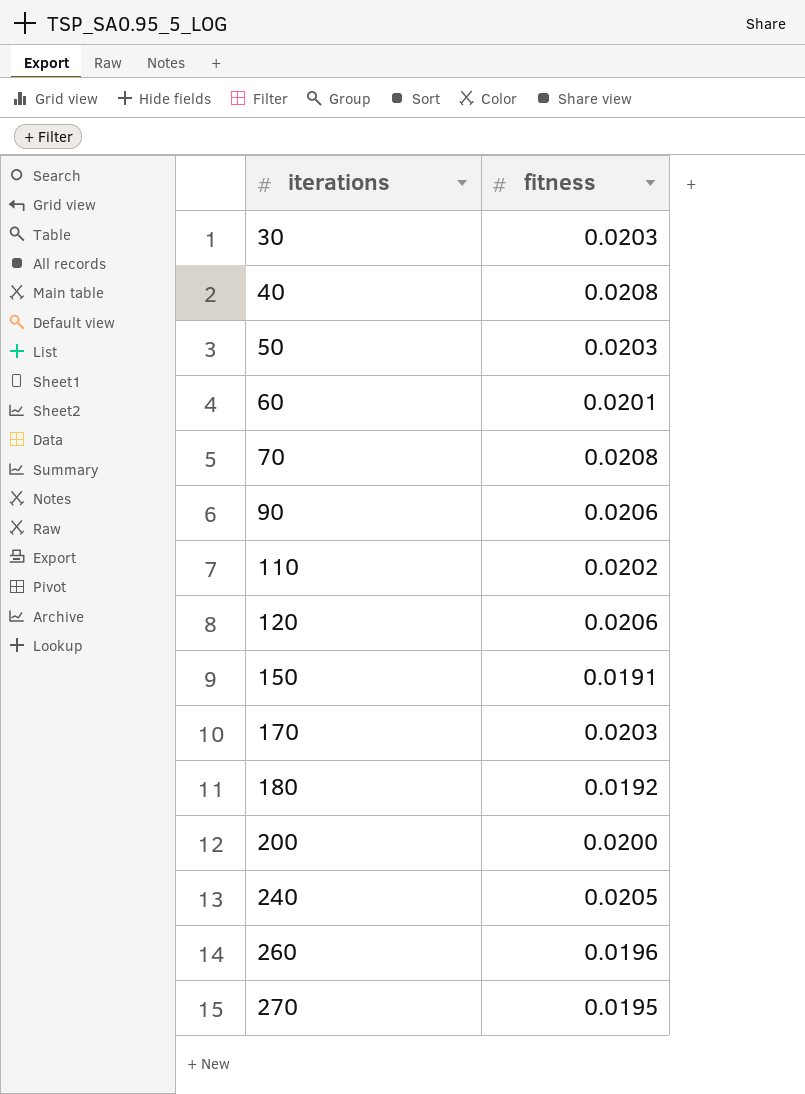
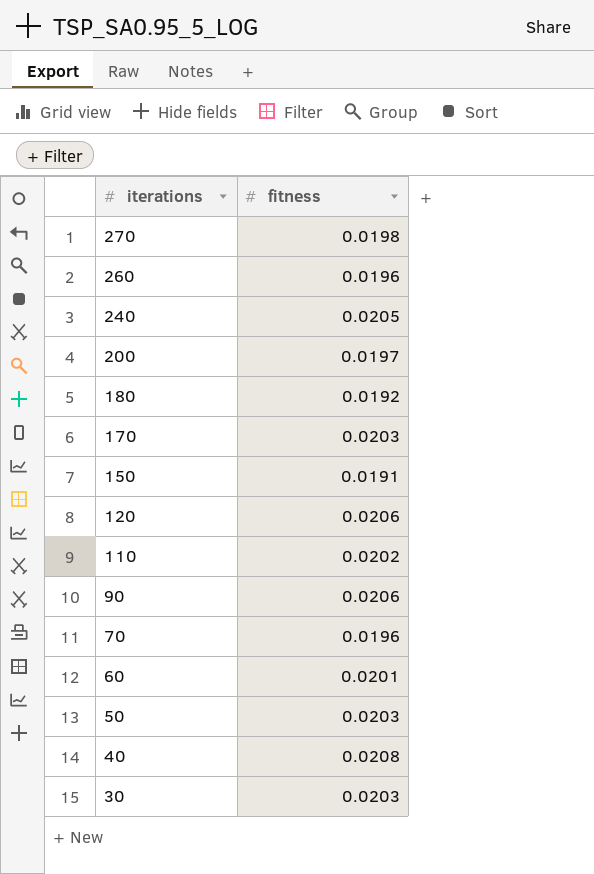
row order: iterations ascending -> iterations descending
270 | fitness: 0.0195 -> 0.0198
200 | fitness: 0.0200 -> 0.0197
70 | fitness: 0.0208 -> 0.0196

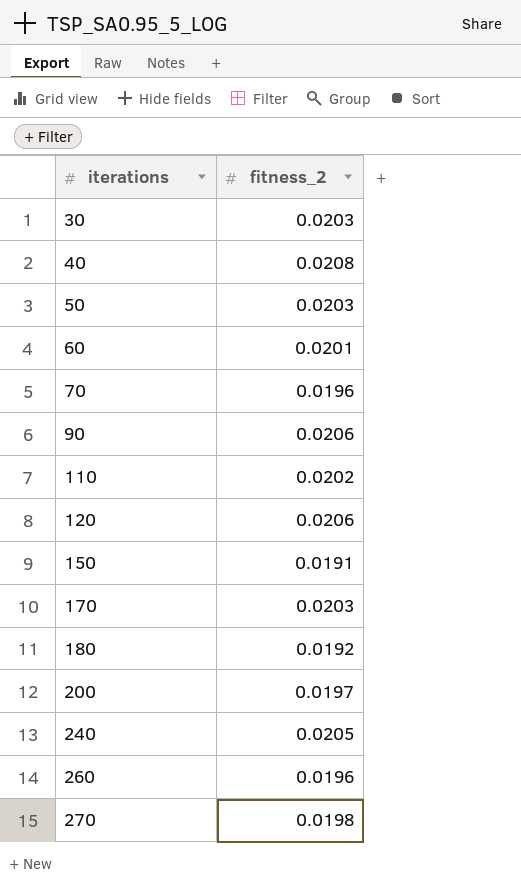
row order: iterations descending -> iterations ascending
column name: fitness -> fitness_2

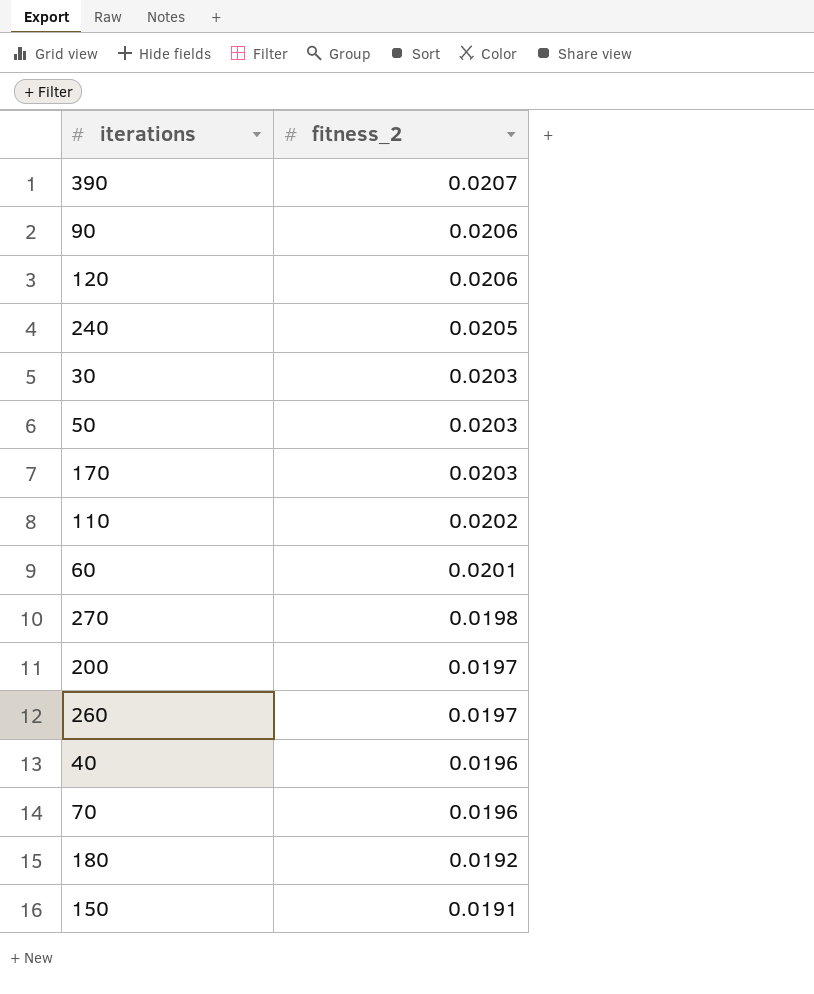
row order: iterations ascending -> fitness_2 descending
row 390: none -> 0.0207
260 | fitness_2: 0.0196 -> 0.0197
40 | fitness_2: 0.0208 -> 0.0196

